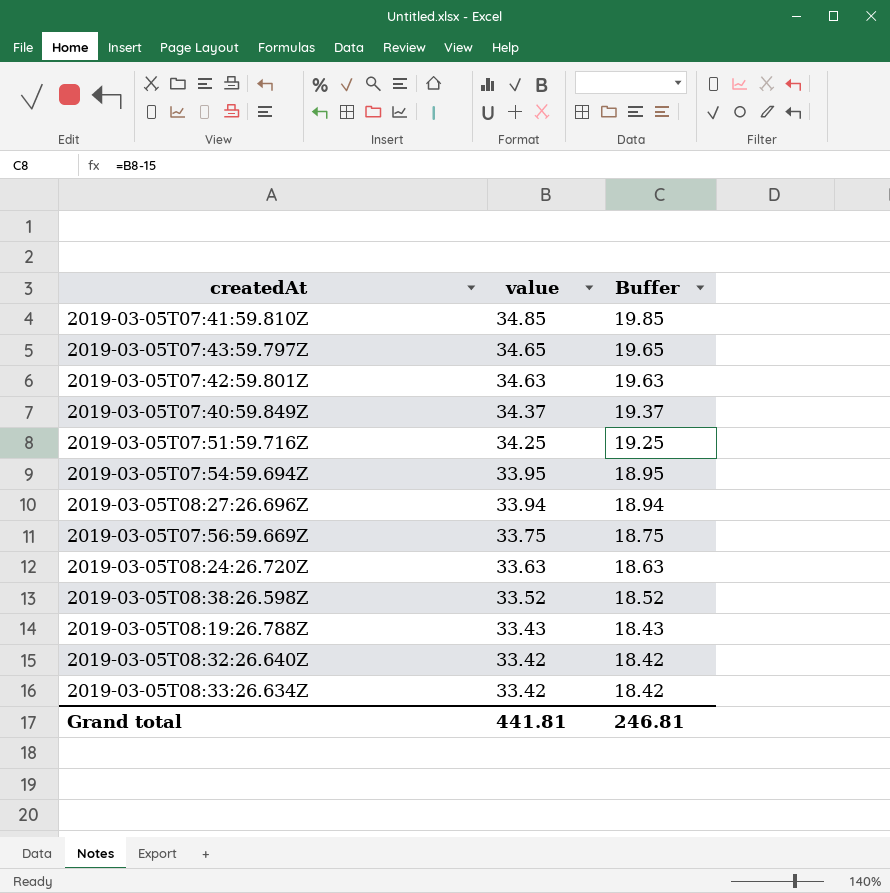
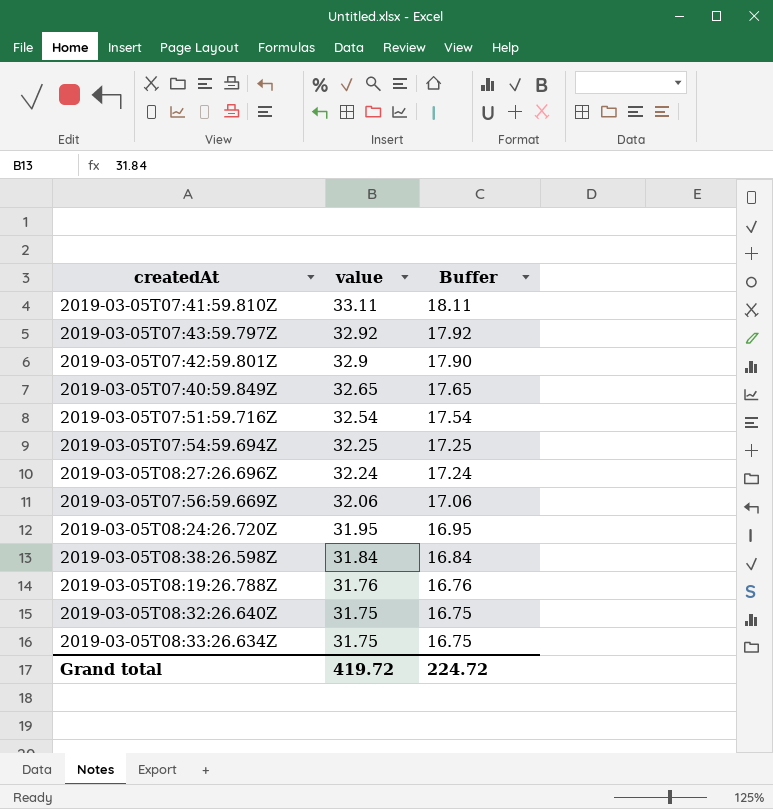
2019-03-05T07:41:59.810Z | value: 34.85 -> 33.11
2019-03-05T07:41:59.810Z | Buffer: 19.85 -> 18.11
2019-03-05T07:43:59.797Z | value: 34.65 -> 32.92
2019-03-05T07:43:59.797Z | Buffer: 19.65 -> 17.92
2019-03-05T07:42:59.801Z | value: 34.63 -> 32.9
2019-03-05T07:42:59.801Z | Buffer: 19.63 -> 17.90
2019-03-05T07:40:59.849Z | value: 34.37 -> 32.65
2019-03-05T07:40:59.849Z | Buffer: 19.37 -> 17.65
2019-03-05T07:51:59.716Z | value: 34.25 -> 32.54
2019-03-05T07:51:59.716Z | Buffer: 19.25 -> 17.54
2019-03-05T07:54:59.694Z | value: 33.95 -> 32.25
2019-03-05T07:54:59.694Z | Buffer: 18.95 -> 17.25
2019-03-05T08:27:26.696Z | value: 33.94 -> 32.24
2019-03-05T08:27:26.696Z | Buffer: 18.94 -> 17.24
2019-03-05T07:56:59.669Z | value: 33.75 -> 32.06
2019-03-05T07:56:59.669Z | Buffer: 18.75 -> 17.06
2019-03-05T08:24:26.720Z | value: 33.63 -> 31.95
2019-03-05T08:24:26.720Z | Buffer: 18.63 -> 16.95
2019-03-05T08:38:26.598Z | value: 33.52 -> 31.84
2019-03-05T08:38:26.598Z | Buffer: 18.52 -> 16.84
2019-03-05T08:19:26.788Z | value: 33.43 -> 31.76
2019-03-05T08:19:26.788Z | Buffer: 18.43 -> 16.76
2019-03-05T08:32:26.640Z | value: 33.42 -> 31.75
2019-03-05T08:32:26.640Z | Buffer: 18.42 -> 16.75
2019-03-05T08:33:26.634Z | value: 33.42 -> 31.75
2019-03-05T08:33:26.634Z | Buffer: 18.42 -> 16.75
Grand total | value: 441.81 -> 419.72
Grand total | Buffer: 246.81 -> 224.72

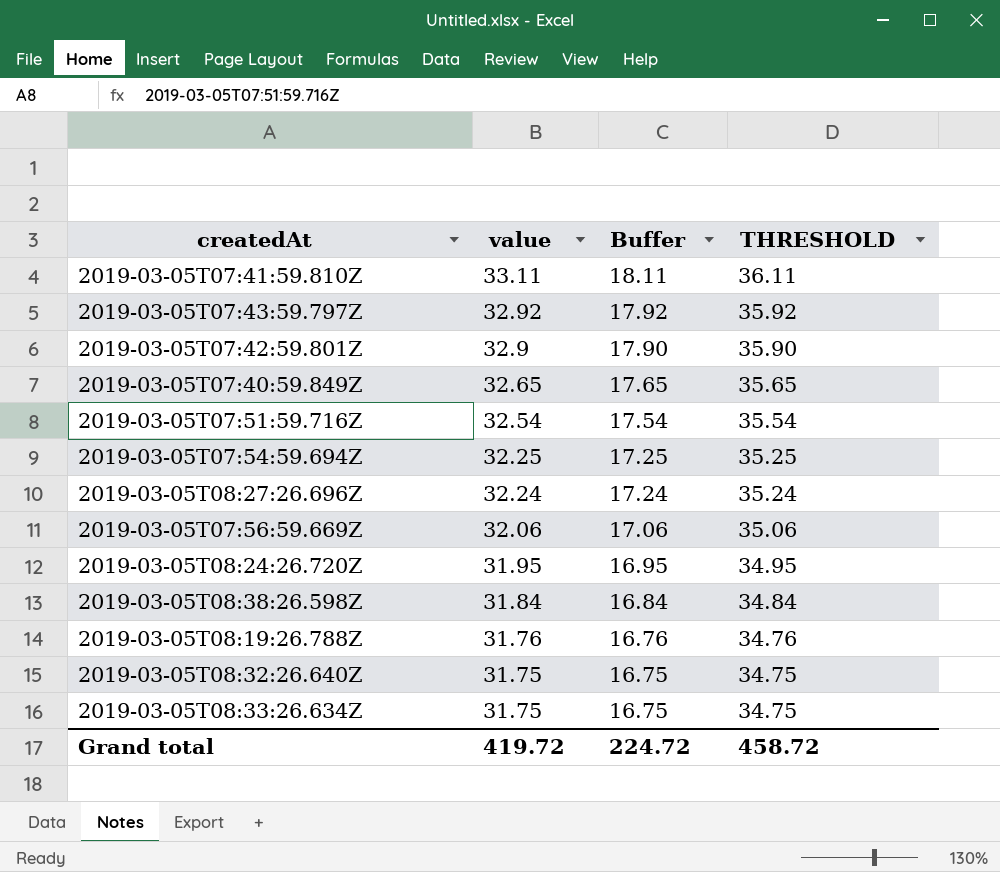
column THRESHOLD | formula: none -> [value] + 3

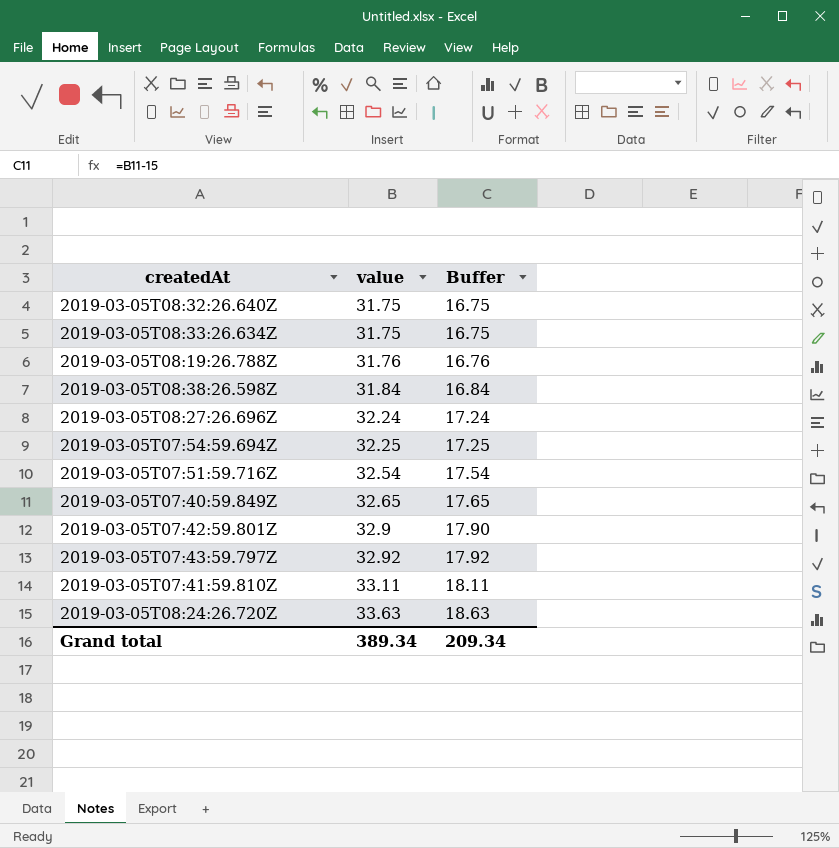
row order: value descending -> value ascending
column THRESHOLD | formula: [value] + 3 -> none
row 2019-03-05T07:56:59.669Z: 32.06 | 17.06 | 35.06 -> none
2019-03-05T08:24:26.720Z | value: 31.95 -> 33.63
2019-03-05T08:24:26.720Z | Buffer: 16.95 -> 18.63
Grand total | value: 419.72 -> 389.34
Grand total | Buffer: 224.72 -> 209.34

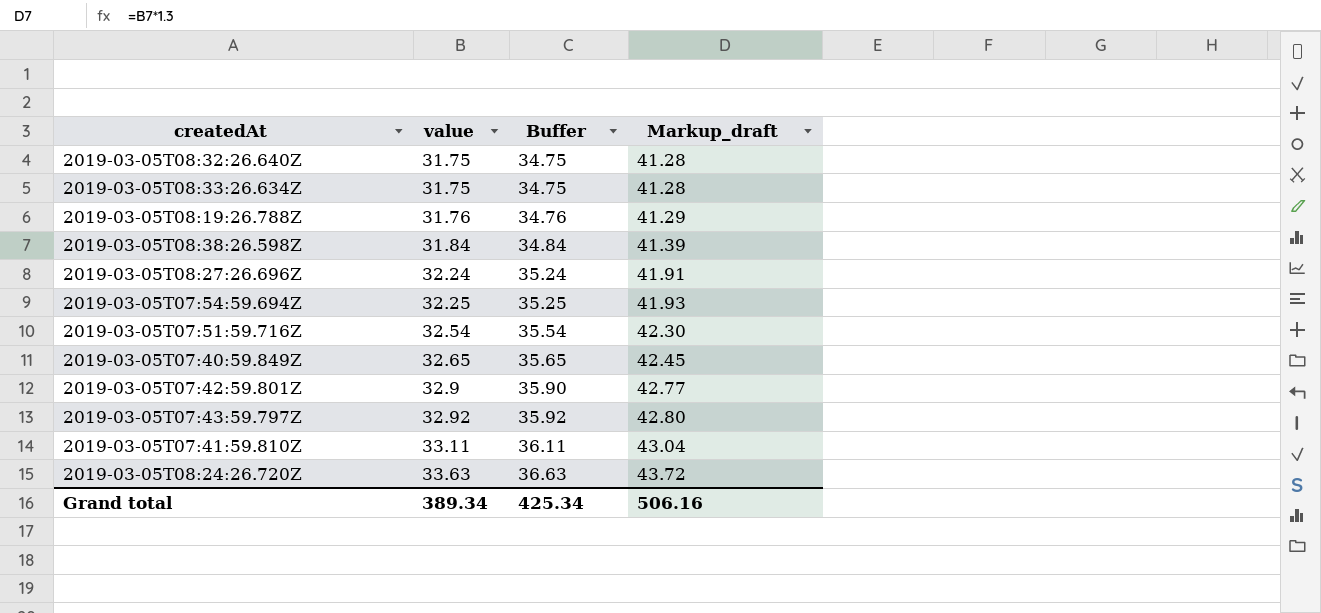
column Buffer | formula: [value] - 15 -> [value] + 3
column Markup_draft | formula: none -> [value] * 1.3
Grand total | Buffer: 209.34 -> 425.34

